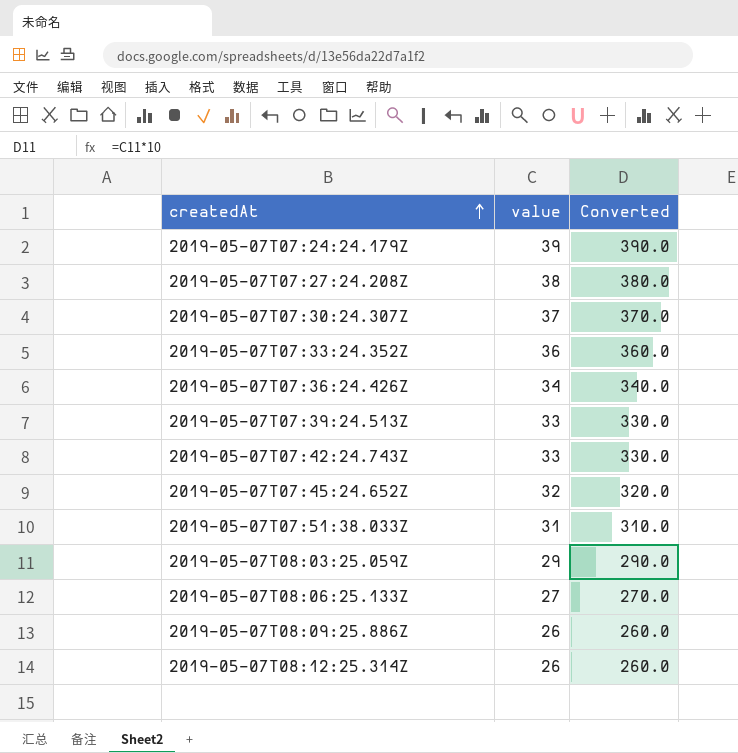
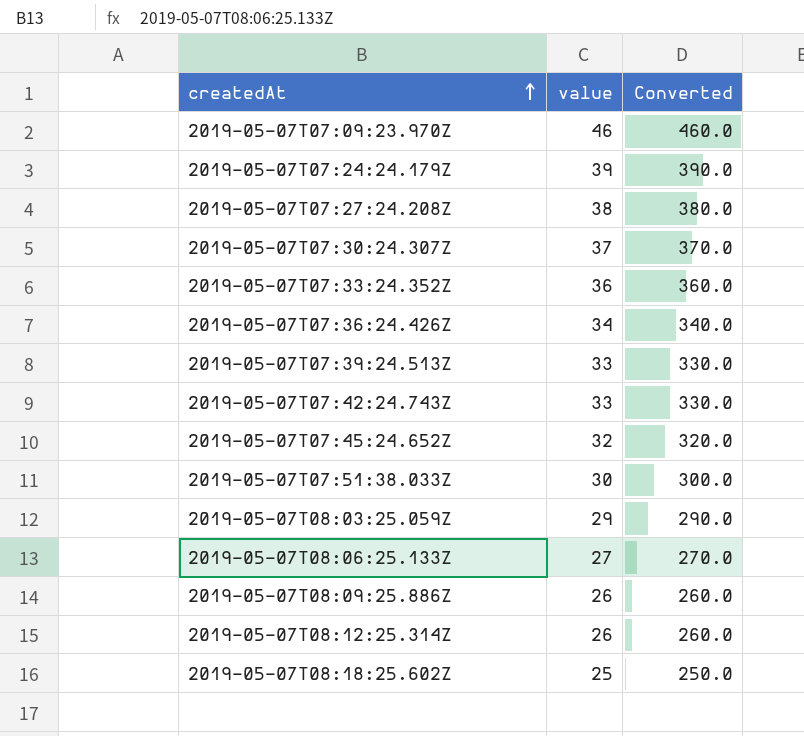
row 2019-05-07T07:09:23.970Z: none -> 46 | 460.0
2019-05-07T07:51:38.033Z | value: 31 -> 30
2019-05-07T07:51:38.033Z | Converted: 310.0 -> 300.0
row 2019-05-07T08:18:25.602Z: none -> 25 | 250.0

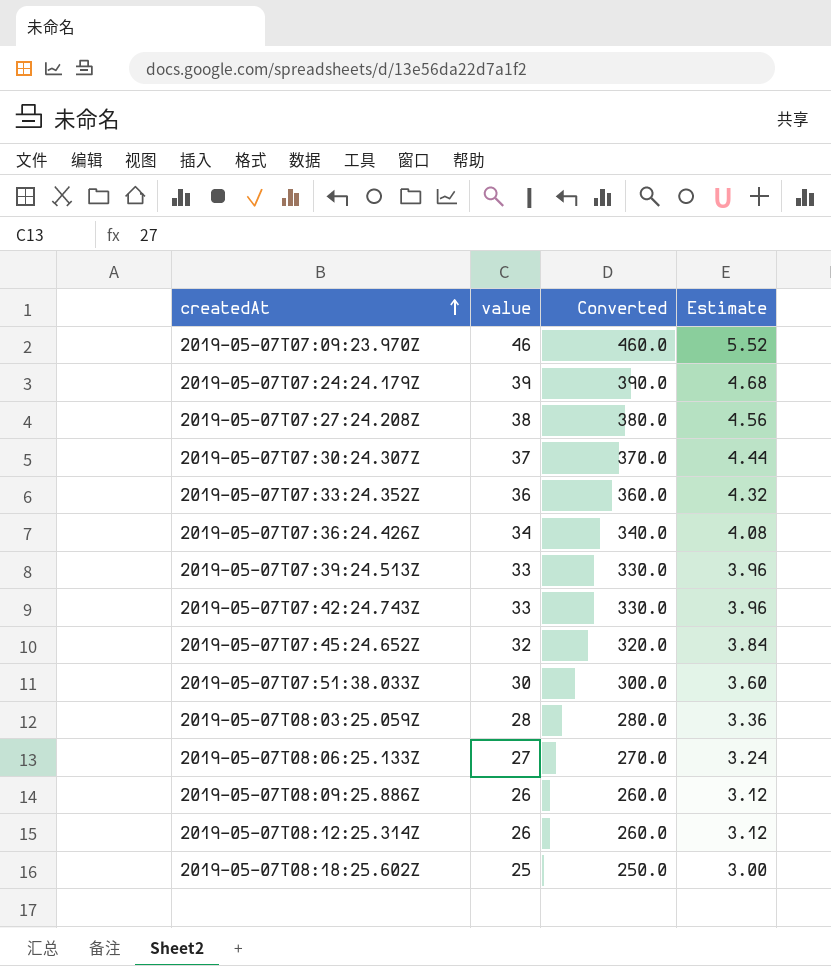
column Estimate | formula: none -> [value] * 0.12
2019-05-07T08:03:25.059Z | value: 29 -> 28
2019-05-07T08:03:25.059Z | Converted: 290.0 -> 280.0

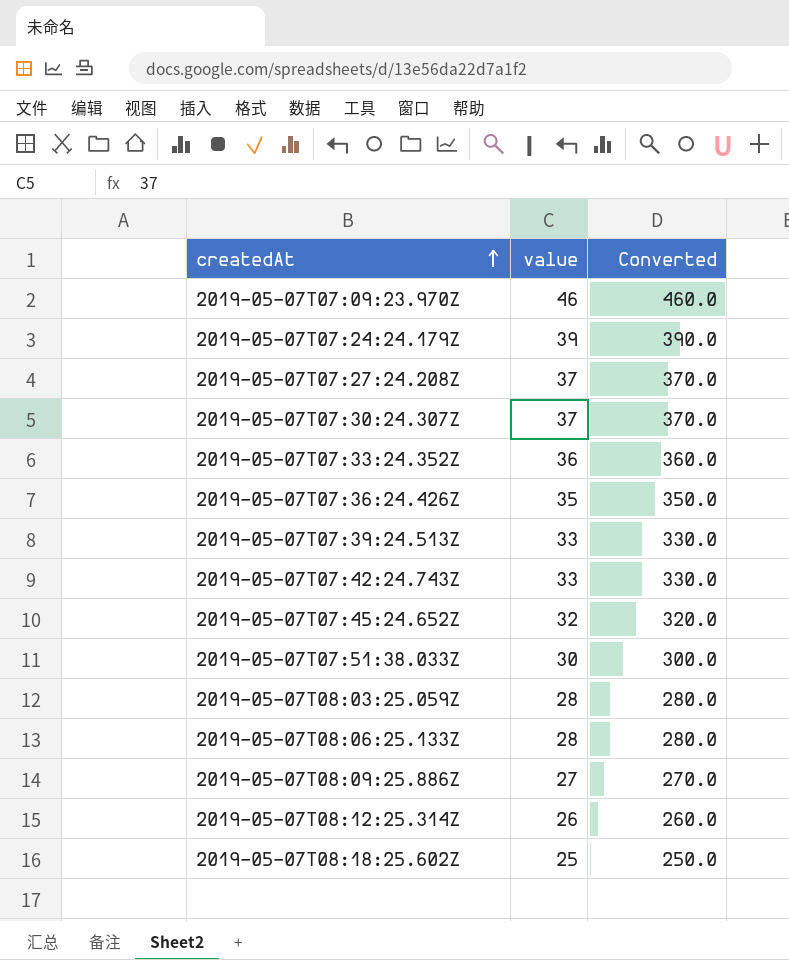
column Estimate | formula: [value] * 0.12 -> none
2019-05-07T07:27:24.208Z | value: 38 -> 37
2019-05-07T07:27:24.208Z | Converted: 380.0 -> 370.0
2019-05-07T07:36:24.426Z | value: 34 -> 35
2019-05-07T07:36:24.426Z | Converted: 340.0 -> 350.0
2019-05-07T08:06:25.133Z | value: 27 -> 28
2019-05-07T08:06:25.133Z | Converted: 270.0 -> 280.0
2019-05-07T08:09:25.886Z | value: 26 -> 27
2019-05-07T08:09:25.886Z | Converted: 260.0 -> 270.0

